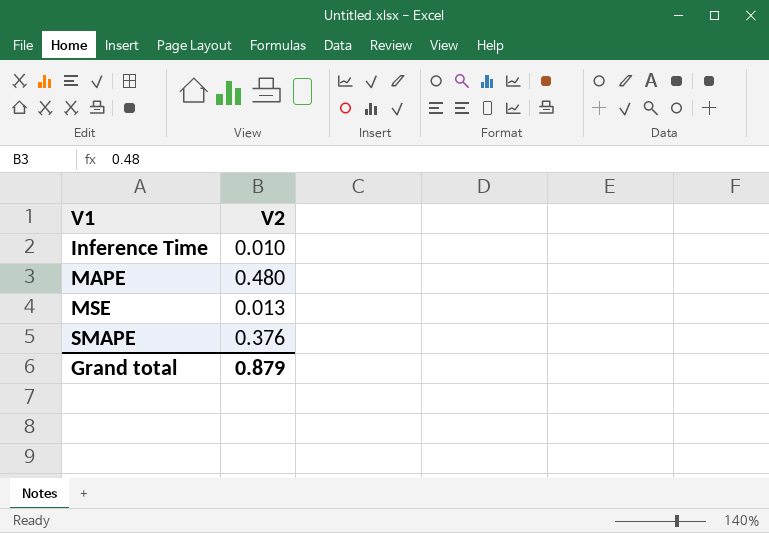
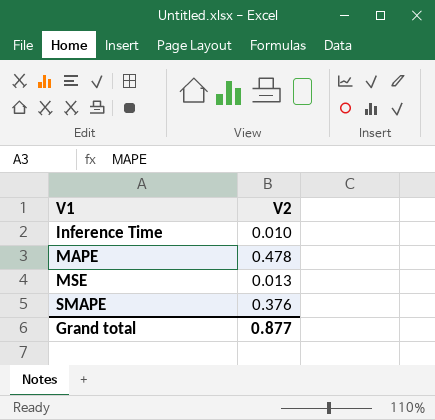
MAPE | V2: 0.480 -> 0.478
Grand total | V2: 0.879 -> 0.877

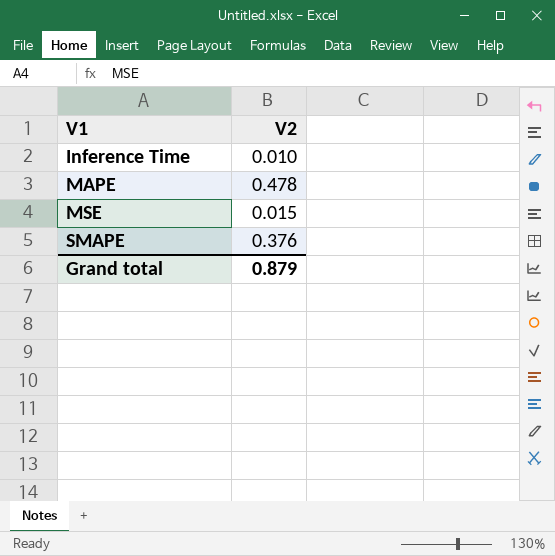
MSE | V2: 0.013 -> 0.015
Grand total | V2: 0.877 -> 0.879

